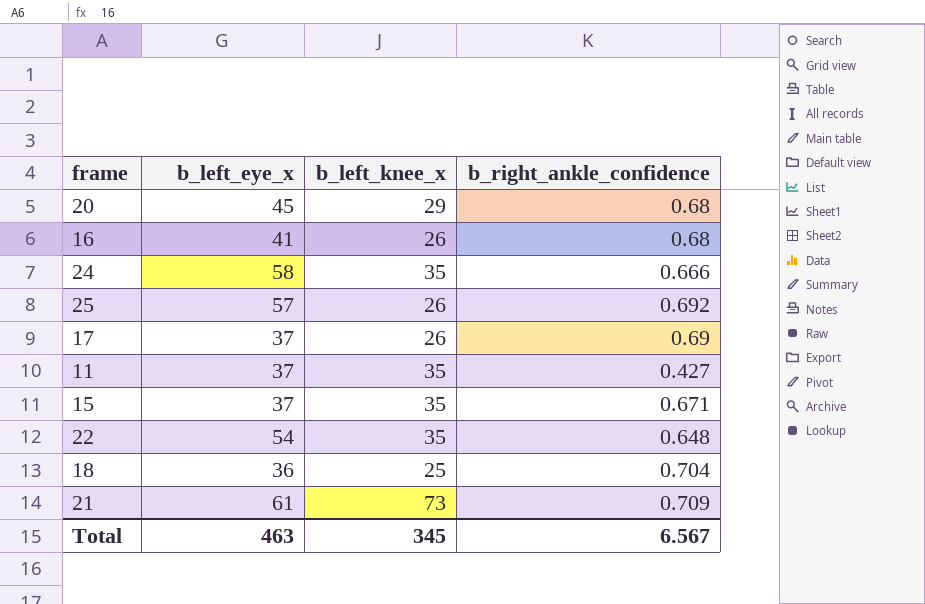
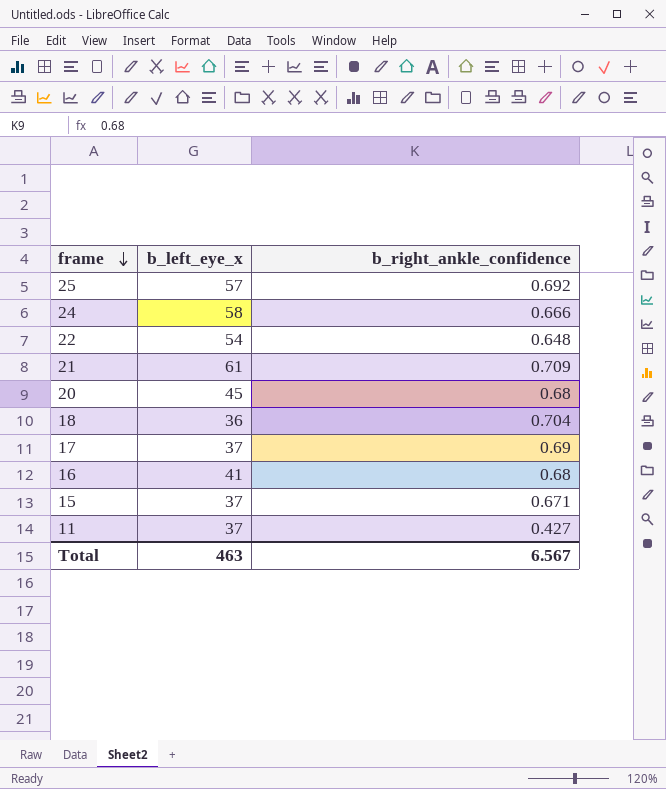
row order: none -> frame descending
column b_left_knee_x | position: 3 -> none

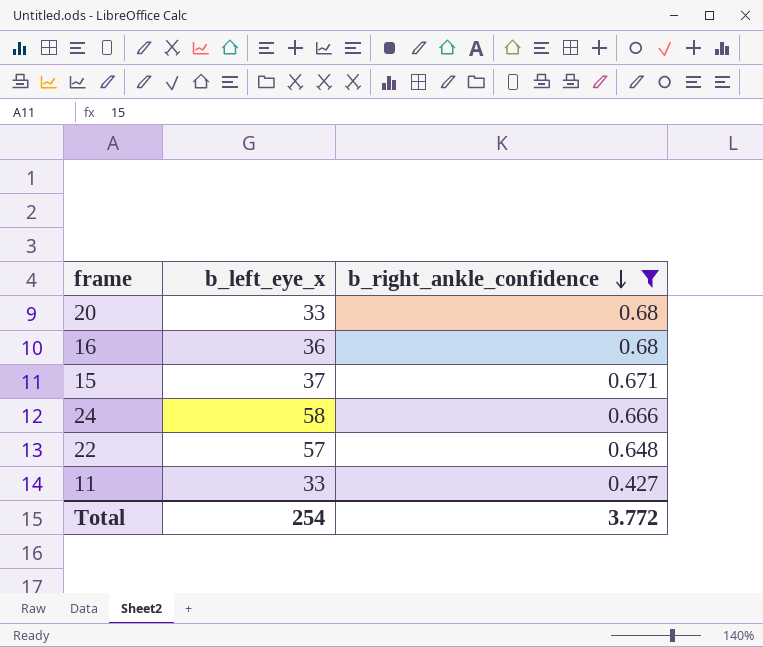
filter: none -> b_right_ankle_confidence <= 0.68
row order: frame descending -> b_right_ankle_confidence descending
20 | b_left_eye_x: 45 -> 33
16 | b_left_eye_x: 41 -> 36
22 | b_left_eye_x: 54 -> 57
11 | b_left_eye_x: 37 -> 33
Total | b_left_eye_x: 463 -> 254
Total | b_right_ankle_confidence: 6.567 -> 3.772

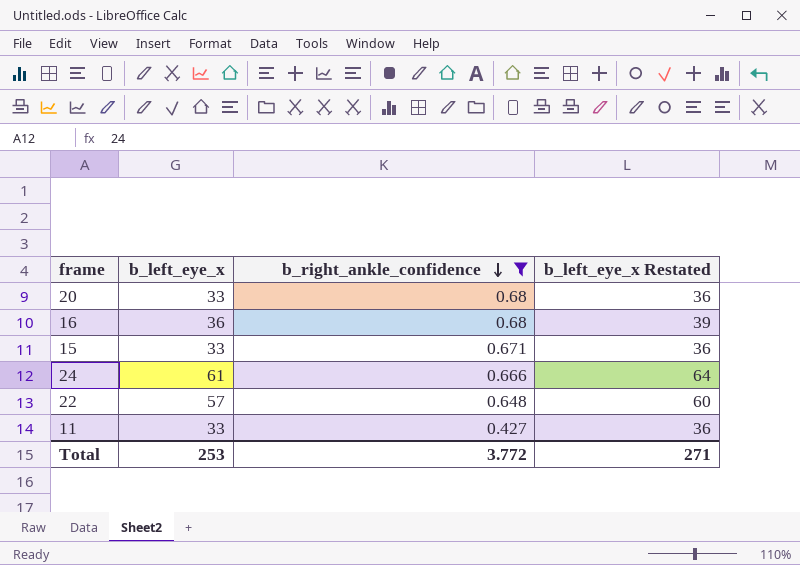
column b_left_eye_x Restated | formula: none -> [b_left_eye_x] + 3
15 | b_left_eye_x: 37 -> 33
24 | b_left_eye_x: 58 -> 61
Total | b_left_eye_x: 254 -> 253

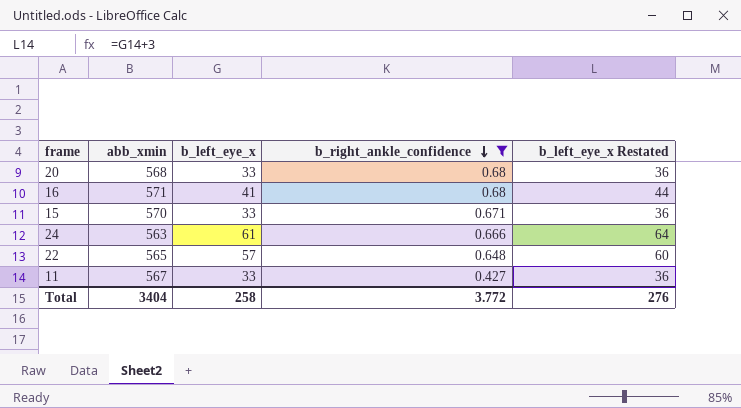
column abb_xmin | position: none -> 2
16 | b_left_eye_x: 36 -> 41
16 | b_left_eye_x Restated: 39 -> 44
Total | b_left_eye_x: 253 -> 258
Total | b_left_eye_x Restated: 271 -> 276

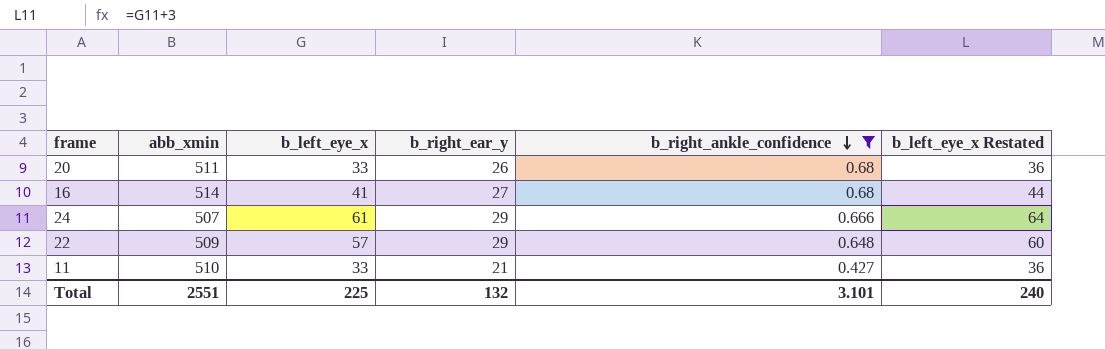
column b_right_ear_y | position: none -> 4
row 15: 570 | 33 | 0.671 | 36 -> none
20 | abb_xmin: 568 -> 511
16 | abb_xmin: 571 -> 514
24 | abb_xmin: 563 -> 507
22 | abb_xmin: 565 -> 509
11 | abb_xmin: 567 -> 510
Total | abb_xmin: 3404 -> 2551
Total | b_left_eye_x: 258 -> 225
Total | b_right_ankle_confidence: 3.772 -> 3.101
Total | b_left_eye_x Restated: 276 -> 240

